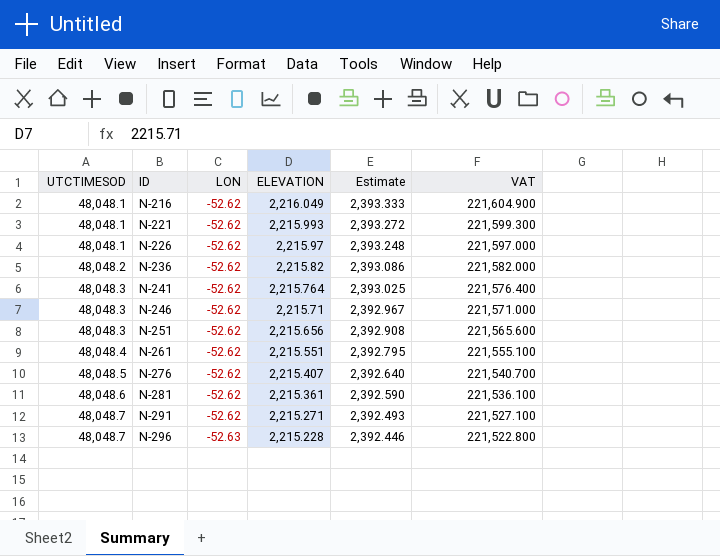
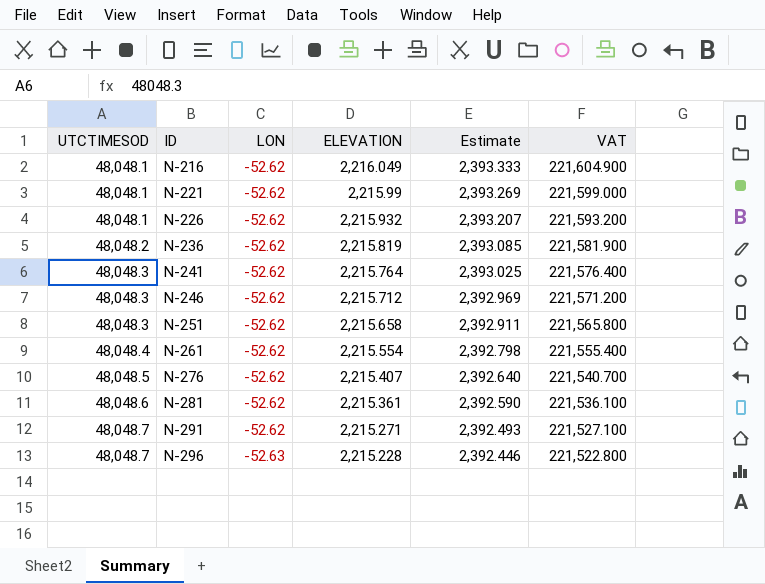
N-221 | ELEVATION: 2,215.993 -> 2,215.99
N-221 | Estimate: 2,393.272 -> 2,393.269
N-221 | VAT: 221,599.300 -> 221,599.000
N-226 | ELEVATION: 2,215.97 -> 2,215.932
N-226 | Estimate: 2,393.248 -> 2,393.207
N-226 | VAT: 221,597.000 -> 221,593.200
N-236 | ELEVATION: 2,215.82 -> 2,215.819
N-236 | Estimate: 2,393.086 -> 2,393.085
N-236 | VAT: 221,582.000 -> 221,581.900
N-246 | ELEVATION: 2,215.71 -> 2,215.712
N-246 | Estimate: 2,392.967 -> 2,392.969
N-246 | VAT: 221,571.000 -> 221,571.200
N-251 | ELEVATION: 2,215.656 -> 2,215.658
N-251 | Estimate: 2,392.908 -> 2,392.911
N-251 | VAT: 221,565.600 -> 221,565.800
N-261 | ELEVATION: 2,215.551 -> 2,215.554
N-261 | Estimate: 2,392.795 -> 2,392.798
N-261 | VAT: 221,555.100 -> 221,555.400

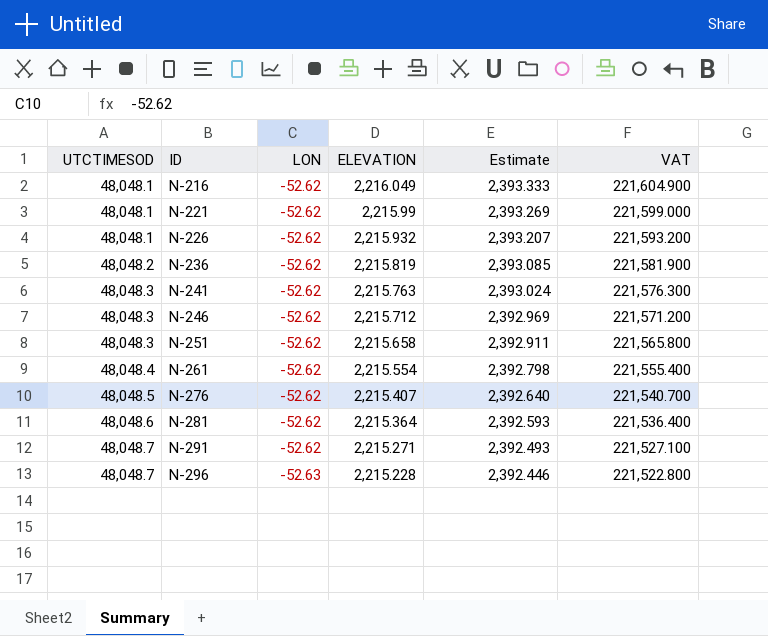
N-241 | ELEVATION: 2,215.764 -> 2,215.763
N-241 | Estimate: 2,393.025 -> 2,393.024
N-241 | VAT: 221,576.400 -> 221,576.300
N-281 | ELEVATION: 2,215.361 -> 2,215.364
N-281 | Estimate: 2,392.590 -> 2,392.593
N-281 | VAT: 221,536.100 -> 221,536.400

